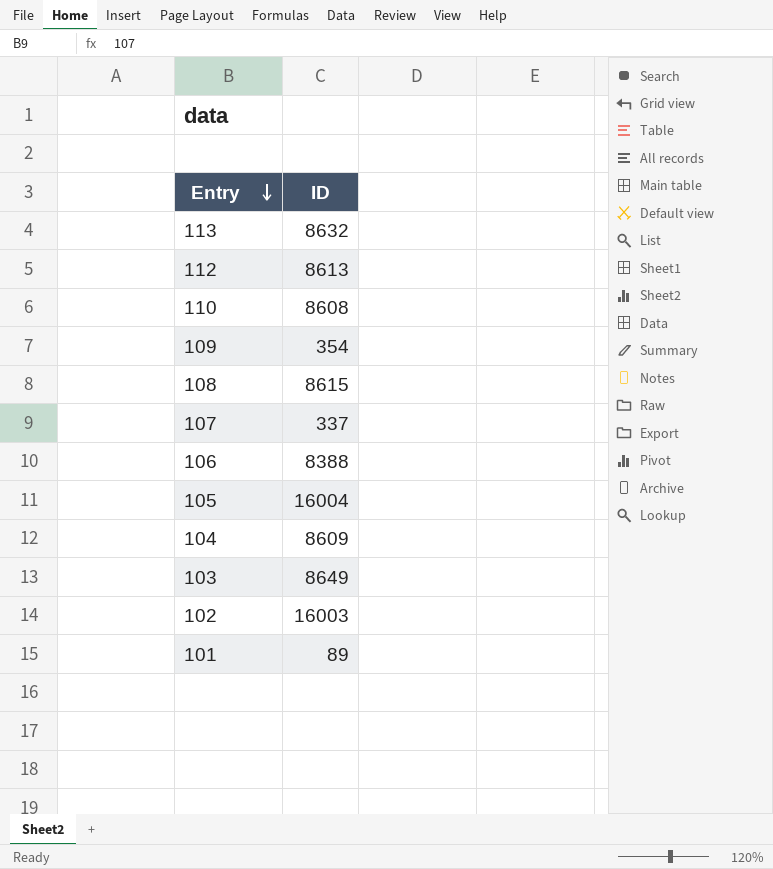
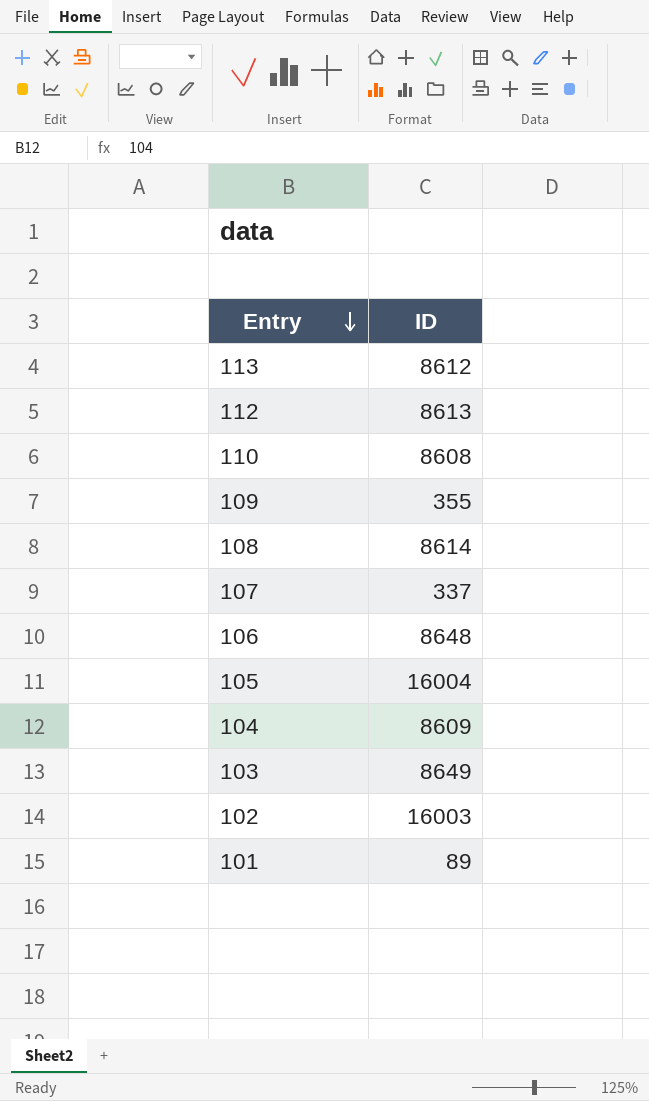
113 | ID: 8632 -> 8612
109 | ID: 354 -> 355
108 | ID: 8615 -> 8614
106 | ID: 8388 -> 8648

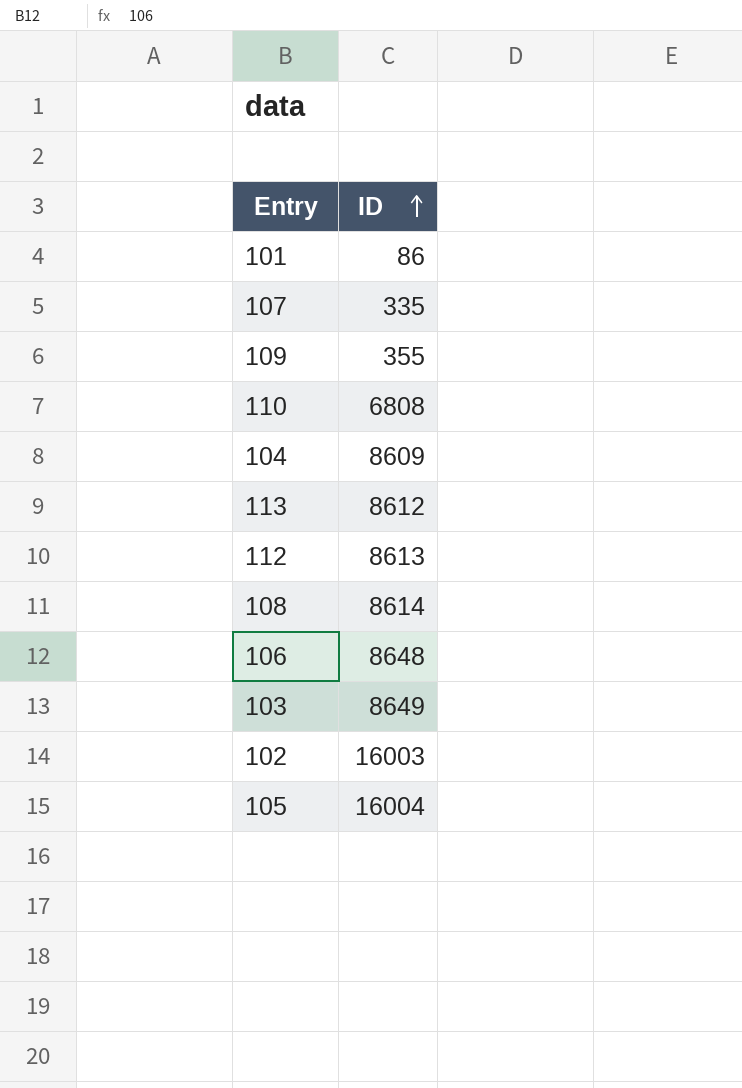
row order: Entry descending -> ID ascending
101 | ID: 89 -> 86
107 | ID: 337 -> 335
110 | ID: 8608 -> 6808

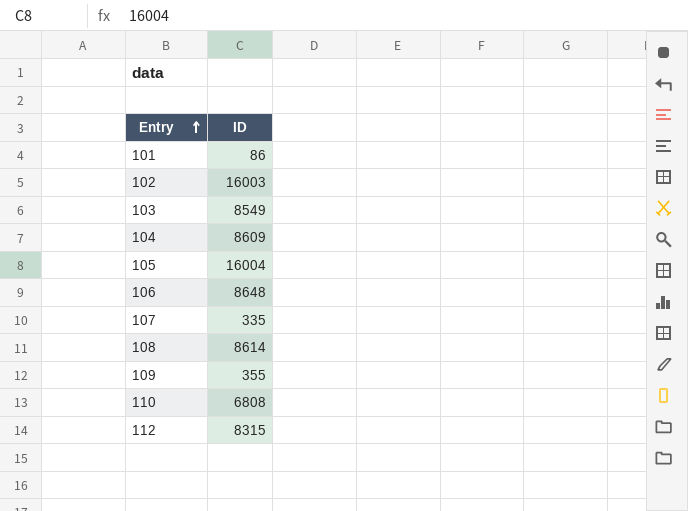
row order: ID ascending -> Entry ascending
row 113: 8612 -> none
103 | ID: 8649 -> 8549
112 | ID: 8613 -> 8315

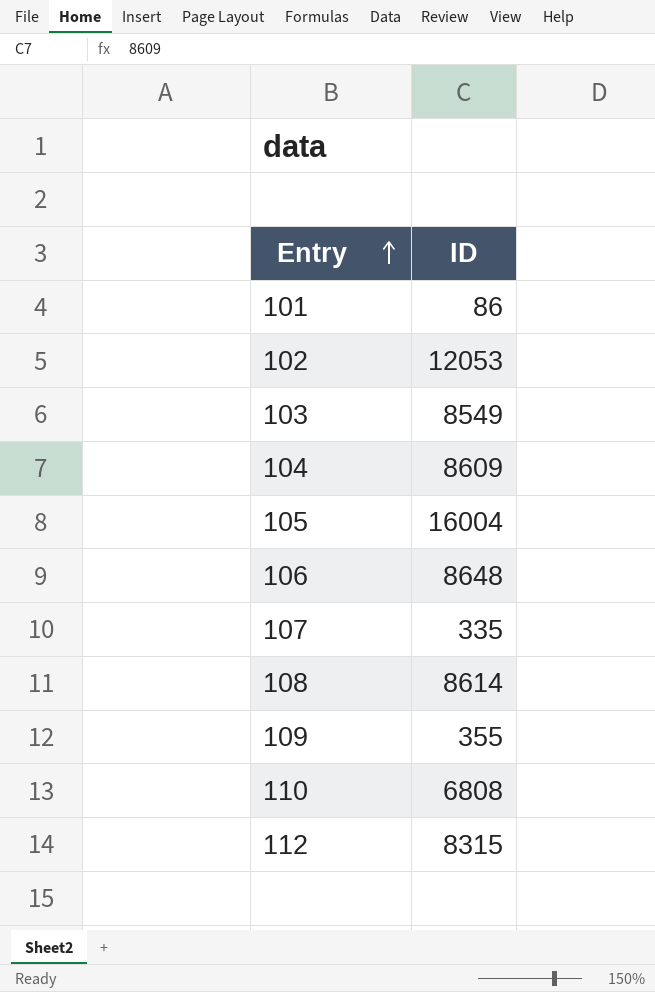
102 | ID: 16003 -> 12053

